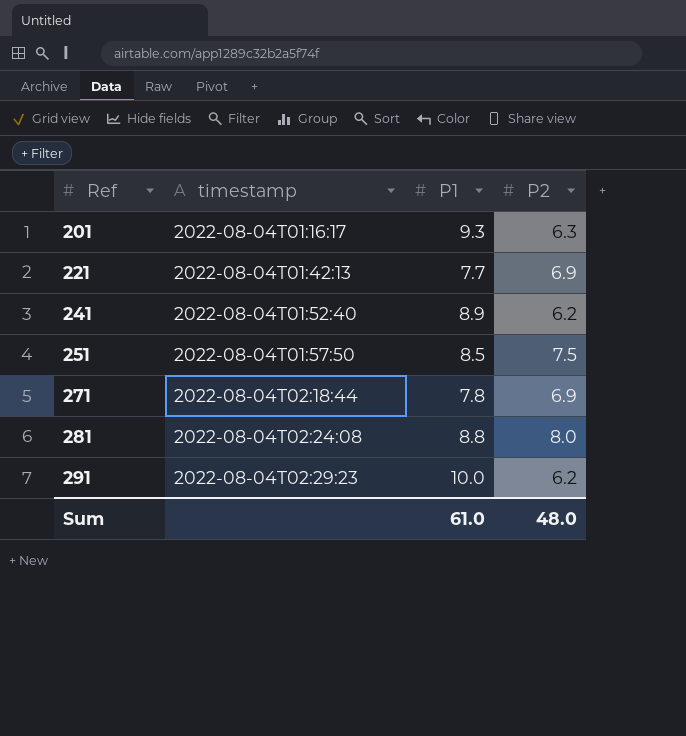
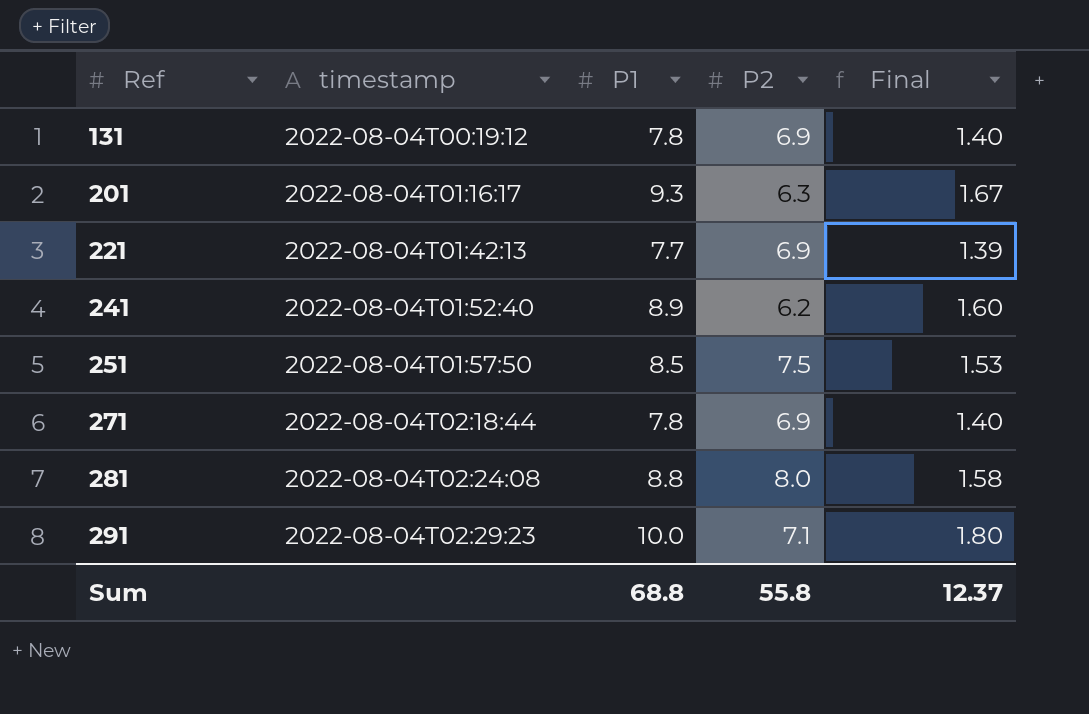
column Final | formula: none -> [P1] * 0.18
row 131: none -> 2022-08-04T00:19:12 | 7.8 | 6.9 | 1.40
291 | P2: 6.2 -> 7.1
Sum | P1: 61.0 -> 68.8
Sum | P2: 48.0 -> 55.8

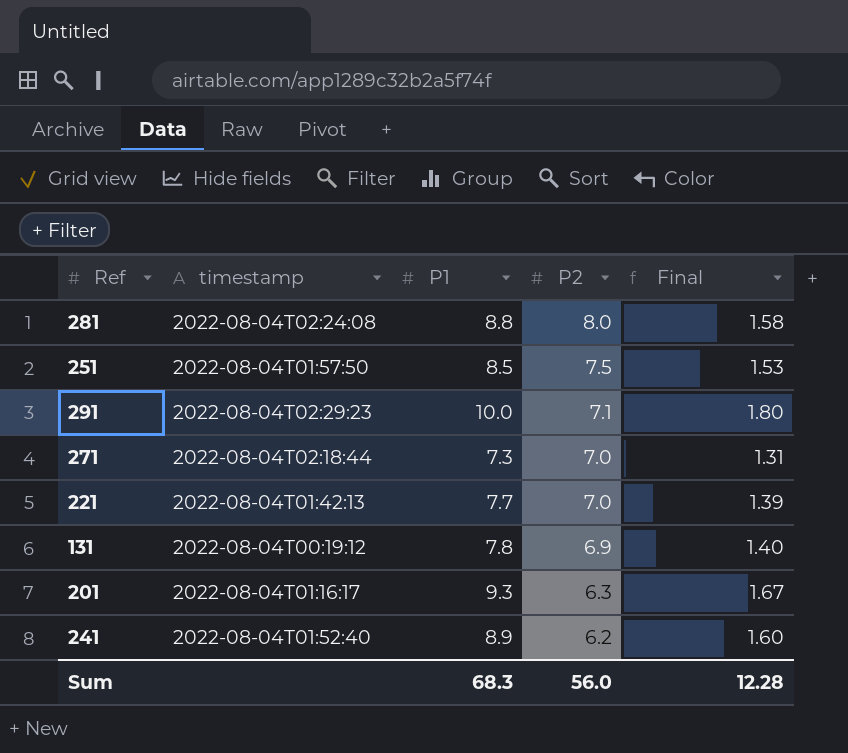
row order: Ref ascending -> P2 descending
271 | P1: 7.8 -> 7.3
271 | P2: 6.9 -> 7.0
271 | Final: 1.40 -> 1.31
221 | P2: 6.9 -> 7.0
Sum | P1: 68.8 -> 68.3
Sum | P2: 55.8 -> 56.0
Sum | Final: 12.37 -> 12.28

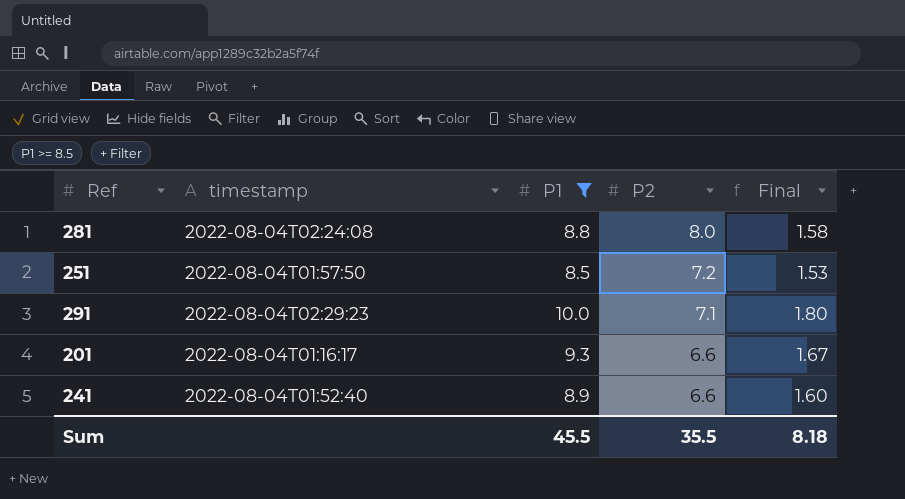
filter: none -> P1 >= 8.5
251 | P2: 7.5 -> 7.2
201 | P2: 6.3 -> 6.6
241 | P2: 6.2 -> 6.6
Sum | P1: 68.3 -> 45.5
Sum | P2: 56.0 -> 35.5
Sum | Final: 12.28 -> 8.18

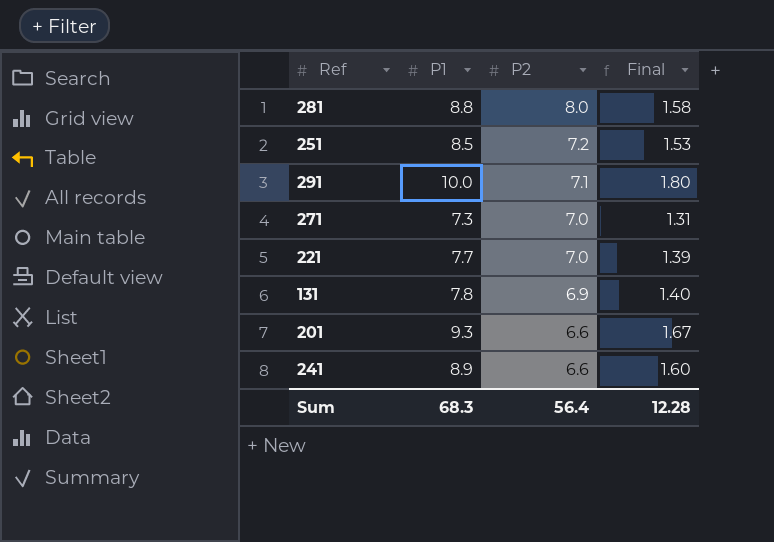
filter: P1 >= 8.5 -> none
column timestamp | position: 2 -> none
Sum | P1: 45.5 -> 68.3
Sum | P2: 35.5 -> 56.4
Sum | Final: 8.18 -> 12.28

